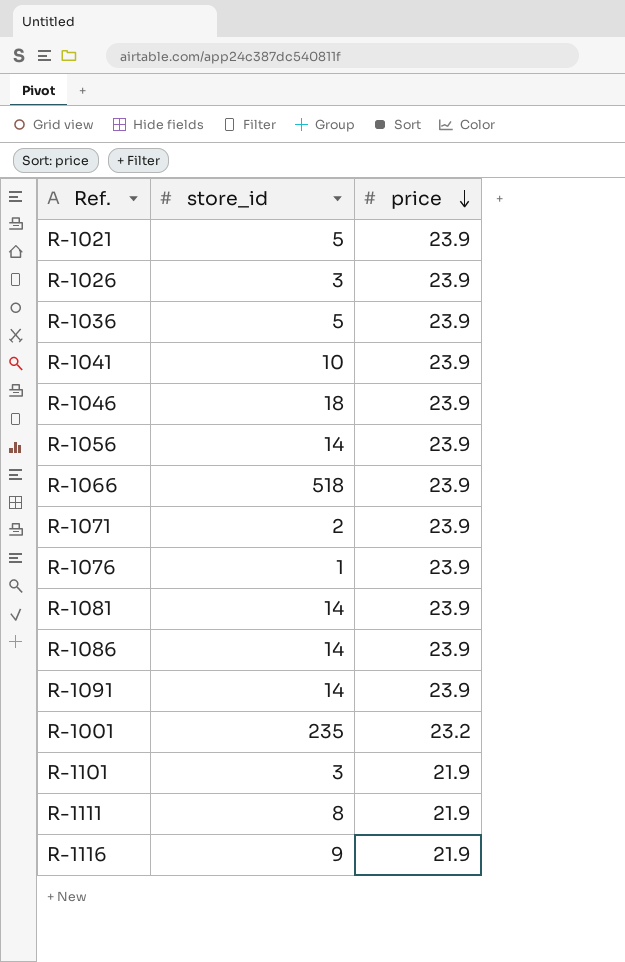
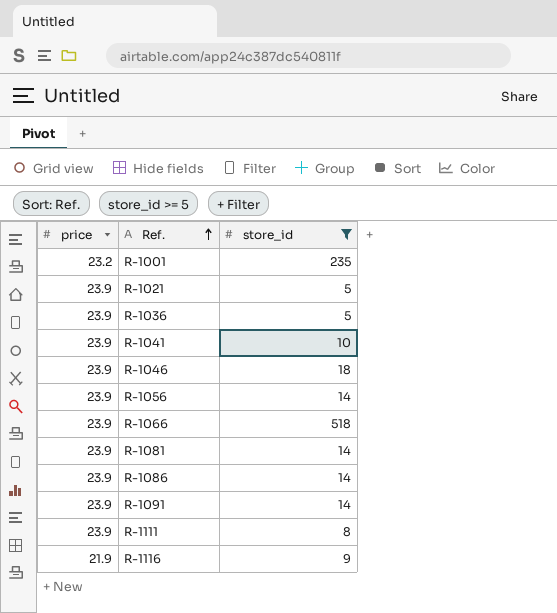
filter: none -> store_id >= 5
row order: price descending -> Ref. ascending
column price | position: 3 -> 1
R-1111 | price: 21.9 -> 23.9

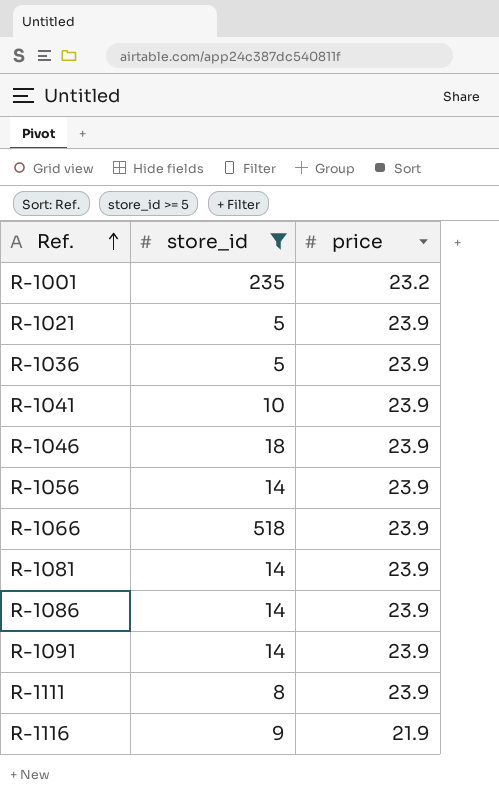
column price | position: 1 -> 3

